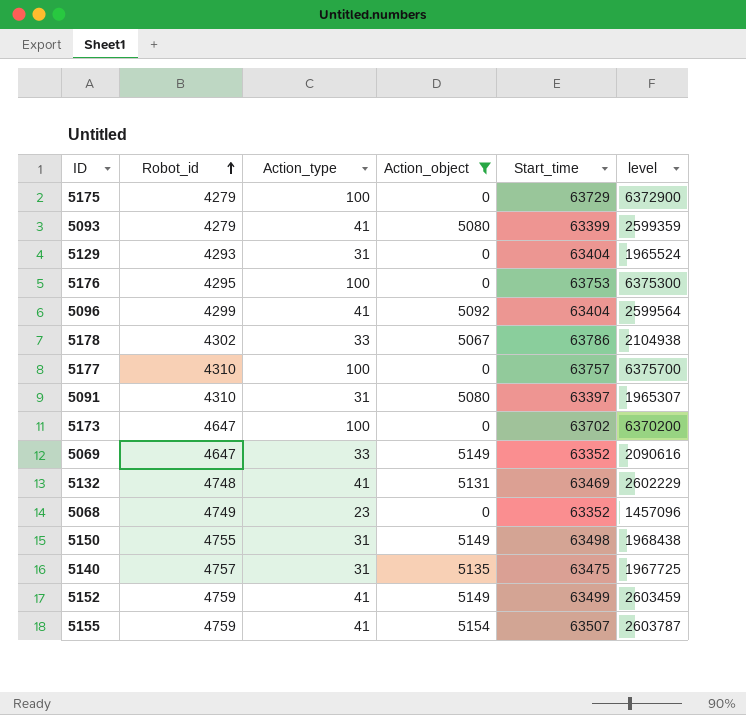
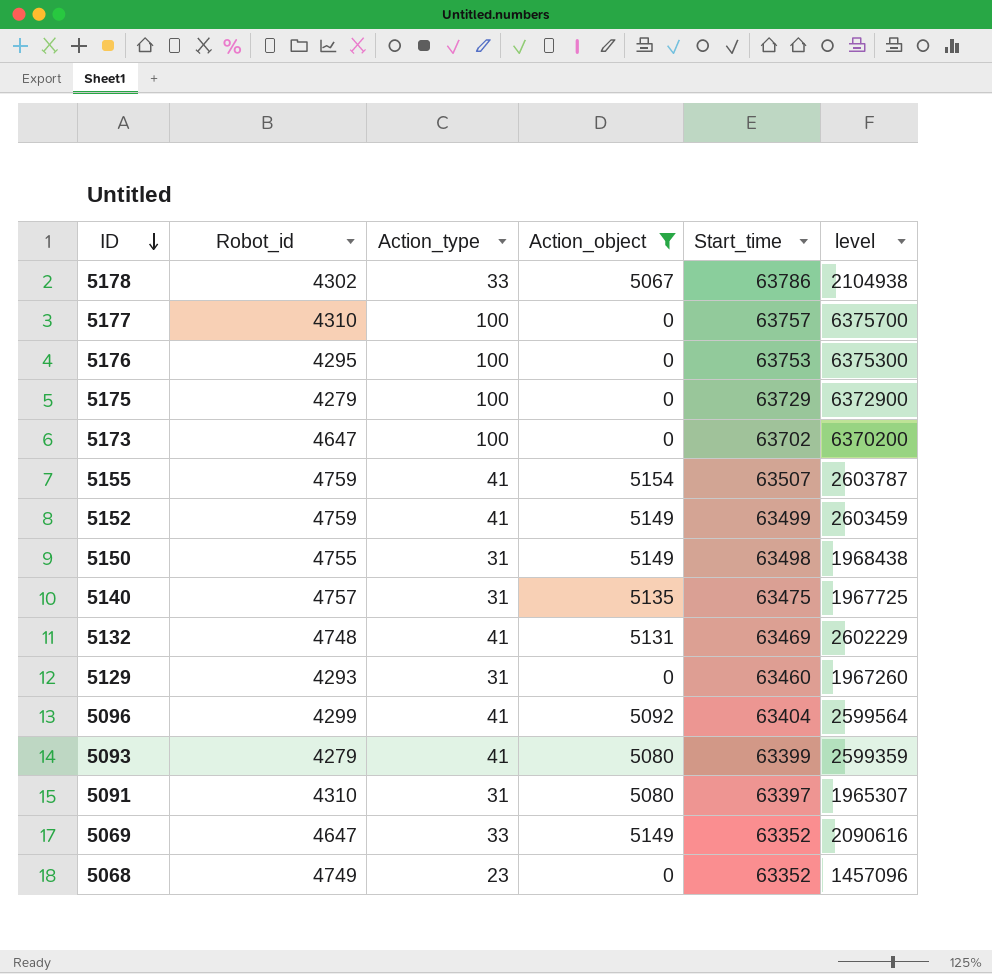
row order: Robot_id ascending -> ID descending
5129 | Start_time: 63404 -> 63460
5129 | level: 1965524 -> 1967260

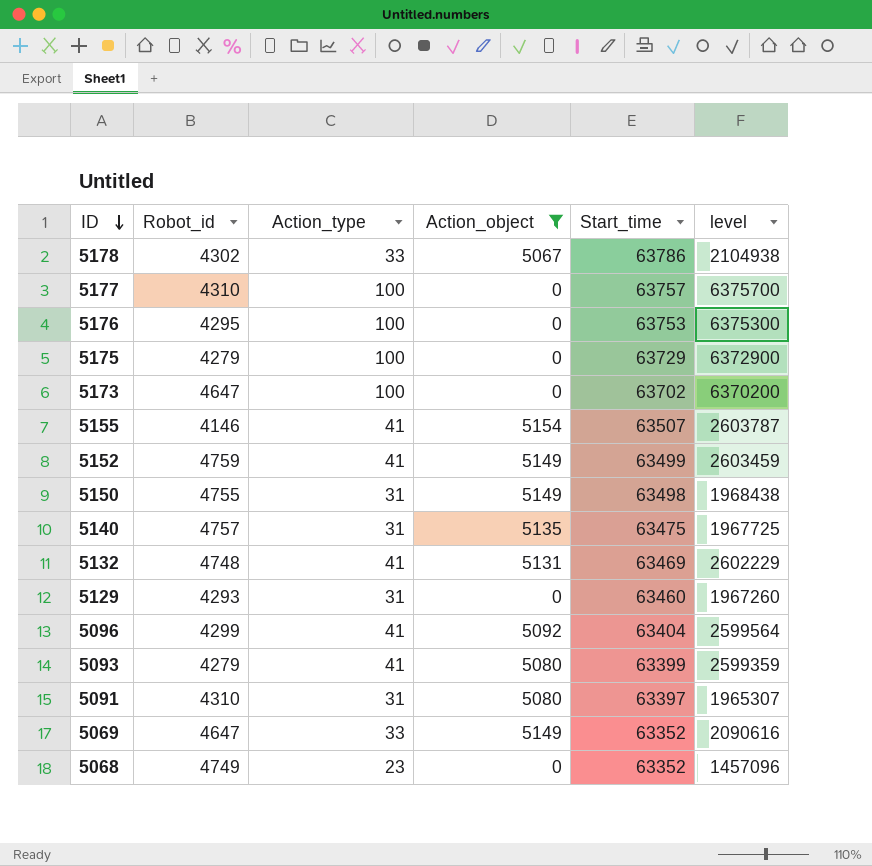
5155 | Robot_id: 4759 -> 4146

